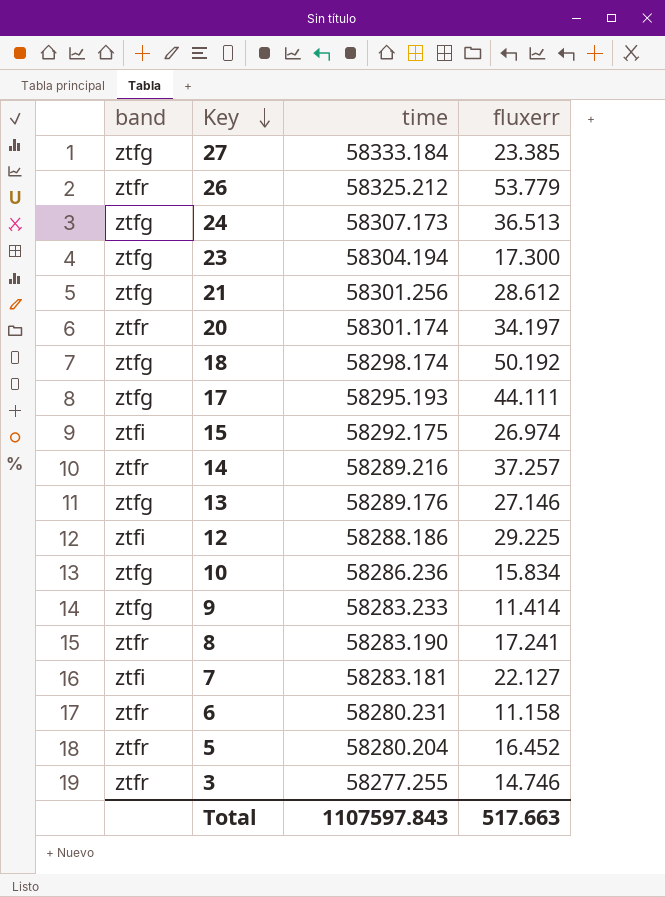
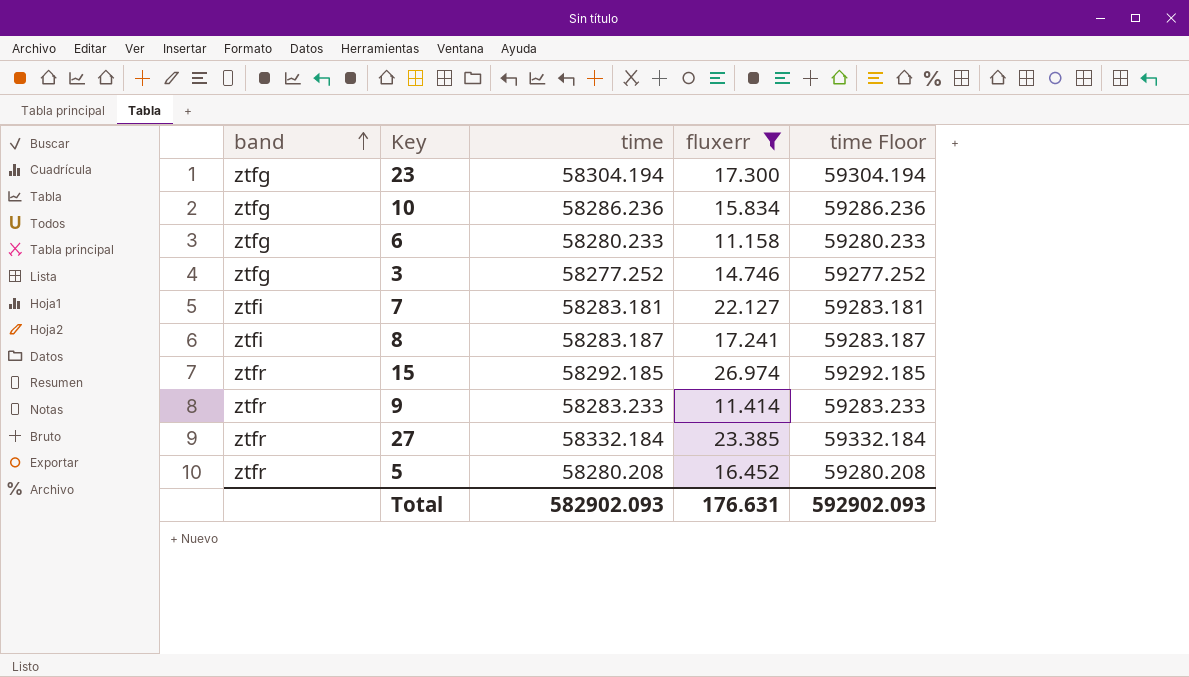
filter: none -> fluxerr <= 26.974
row order: Key descending -> band ascending
column time Floor | formula: none -> [time] + 1000
6 | band: ztfr -> ztfg
6 | time: 58280.231 -> 58280.233
3 | band: ztfr -> ztfg
3 | time: 58277.255 -> 58277.252
8 | band: ztfr -> ztfi
8 | time: 58283.190 -> 58283.187
15 | band: ztfi -> ztfr
15 | time: 58292.175 -> 58292.185
9 | band: ztfg -> ztfr
27 | band: ztfg -> ztfr
27 | time: 58333.184 -> 58332.184
5 | time: 58280.204 -> 58280.208
Total | time: 1107597.843 -> 582902.093
Total | fluxerr: 517.663 -> 176.631

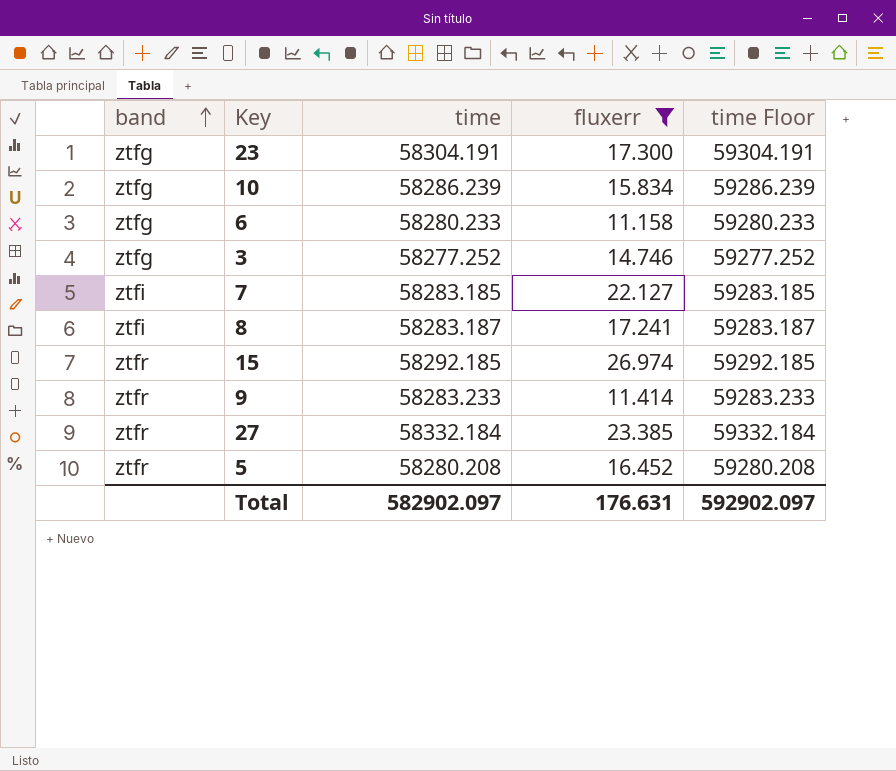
23 | time: 58304.194 -> 58304.191
23 | time Floor: 59304.194 -> 59304.191
10 | time: 58286.236 -> 58286.239
10 | time Floor: 59286.236 -> 59286.239
7 | time: 58283.181 -> 58283.185
7 | time Floor: 59283.181 -> 59283.185
Total | time: 582902.093 -> 582902.097
Total | time Floor: 592902.093 -> 592902.097

